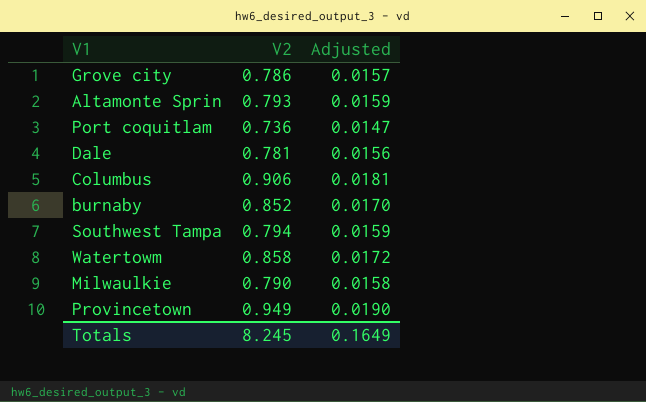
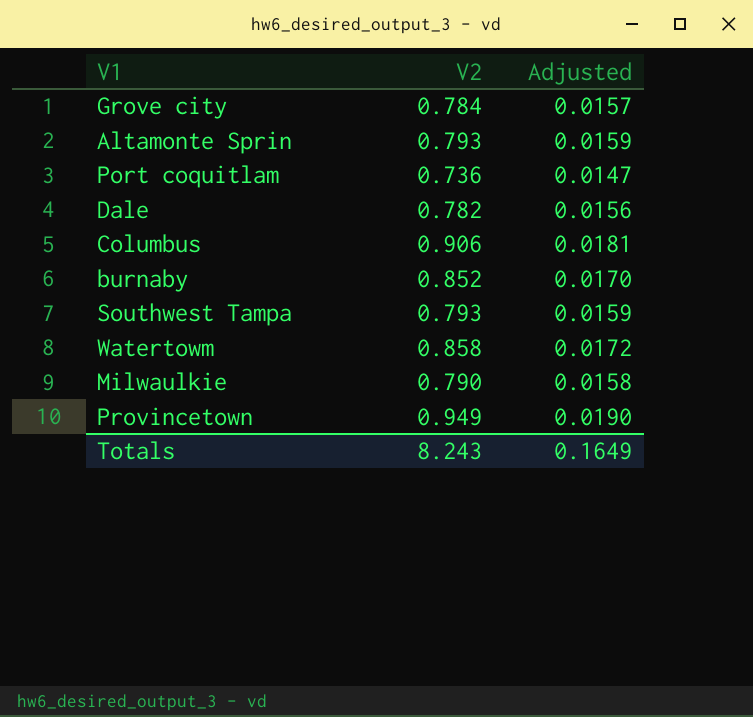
Grove city | V2: 0.786 -> 0.784
Dale | V2: 0.781 -> 0.782
Southwest Tampa | V2: 0.794 -> 0.793
Totals | V2: 8.245 -> 8.243

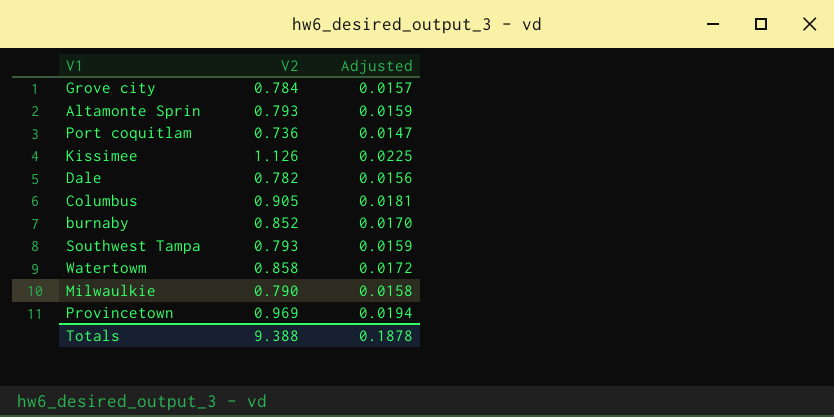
row Kissimee: none -> 1.126 | 0.0225
Columbus | V2: 0.906 -> 0.905
Provincetown | V2: 0.949 -> 0.969
Provincetown | Adjusted: 0.0190 -> 0.0194
Totals | V2: 8.243 -> 9.388
Totals | Adjusted: 0.1649 -> 0.1878

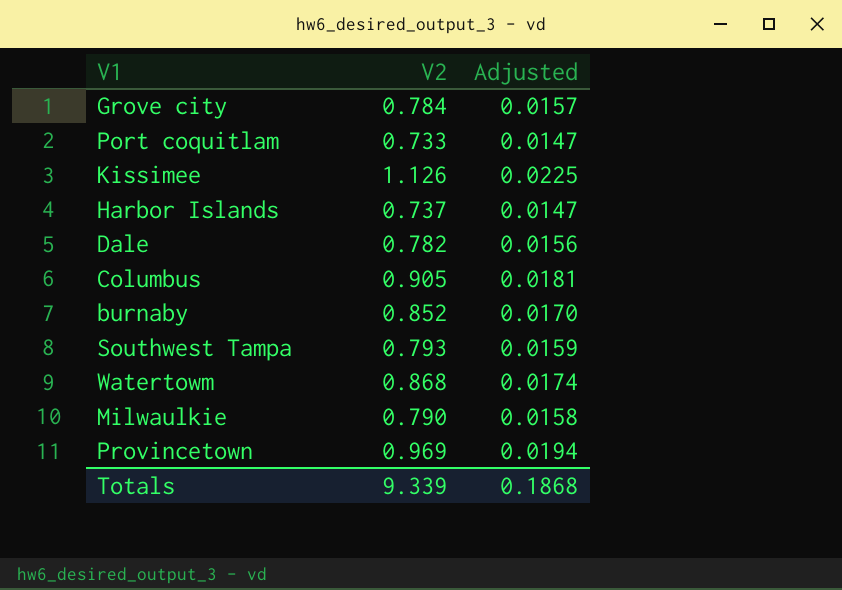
row Altamonte Sprin: 0.793 | 0.0159 -> none
Port coquitlam | V2: 0.736 -> 0.733
row Harbor Islands: none -> 0.737 | 0.0147
Watertowm | V2: 0.858 -> 0.868
Watertowm | Adjusted: 0.0172 -> 0.0174
Totals | V2: 9.388 -> 9.339
Totals | Adjusted: 0.1878 -> 0.1868

